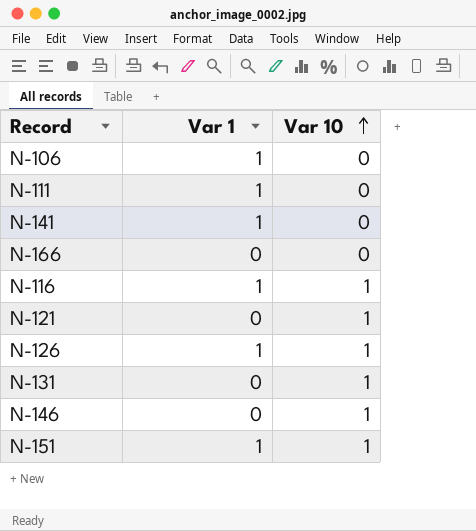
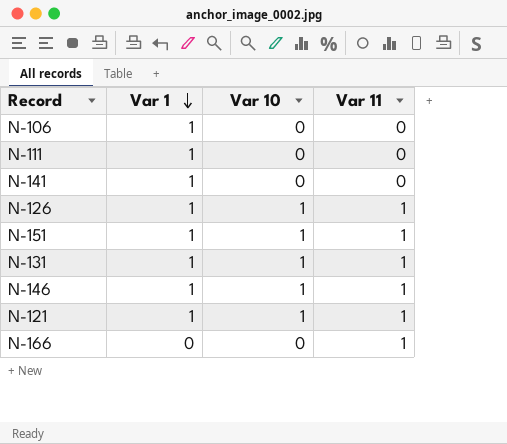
row order: Var 10 ascending -> Var 1 descending
column Var 11 | position: none -> 4
row N-116: 1 | 1 -> none
N-131 | Var 1: 0 -> 1
N-146 | Var 1: 0 -> 1
N-121 | Var 1: 0 -> 1

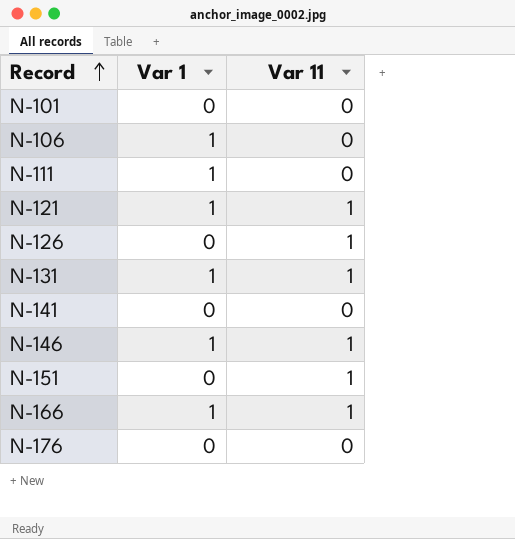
row order: Var 1 descending -> Record ascending
column Var 10 | position: 3 -> none
row N-101: none -> 0 | 0
N-126 | Var 1: 1 -> 0
N-141 | Var 1: 1 -> 0
N-151 | Var 1: 1 -> 0
N-166 | Var 1: 0 -> 1
row N-176: none -> 0 | 0

